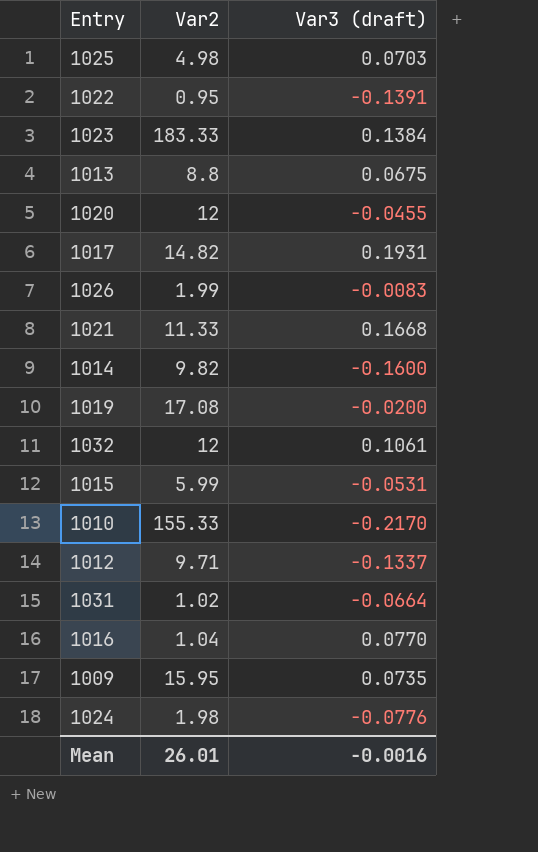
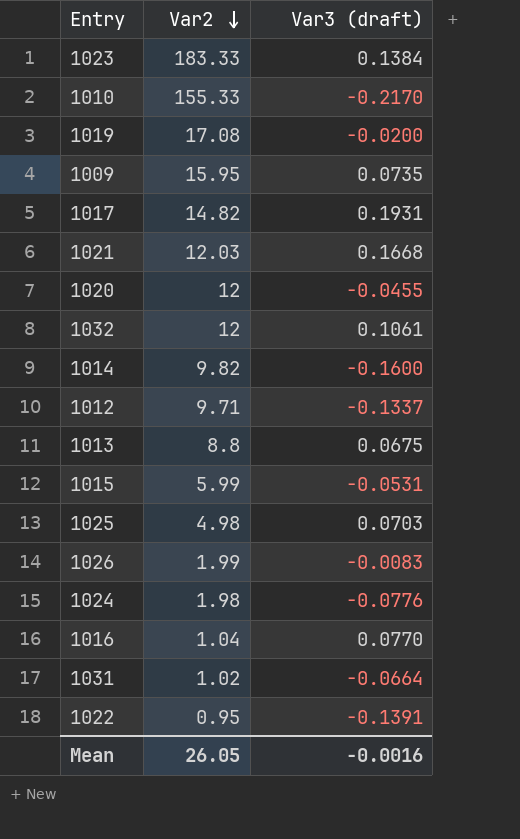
row order: none -> Var2 descending
1021 | Var2: 11.33 -> 12.03
Mean | Var2: 26.01 -> 26.05

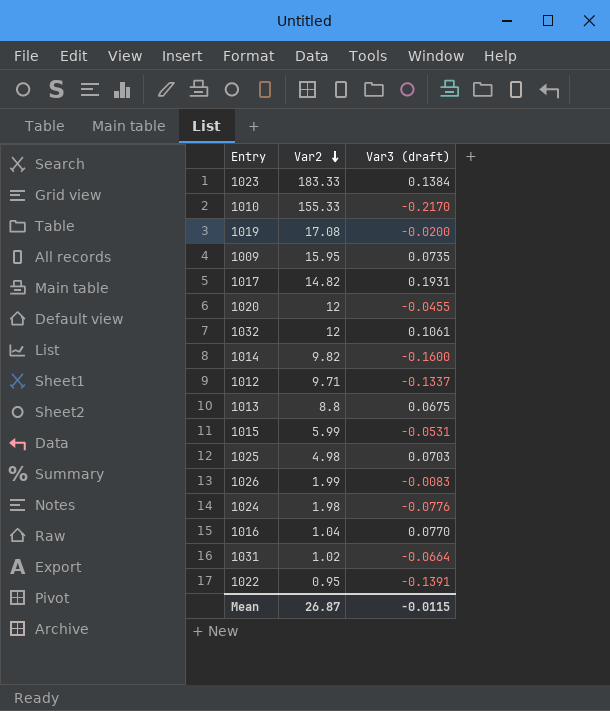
row 1021: 12.03 | 0.1668 -> none
Mean | Var2: 26.05 -> 26.87
Mean | Var3 (draft): -0.0016 -> -0.0115

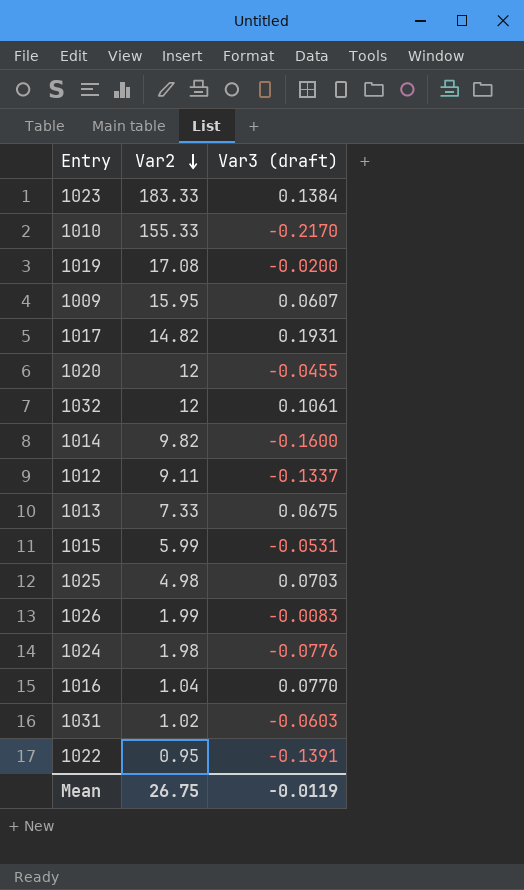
1009 | Var3 (draft): 0.0735 -> 0.0607
1012 | Var2: 9.71 -> 9.11
1013 | Var2: 8.8 -> 7.33
1031 | Var3 (draft): -0.0664 -> -0.0603
Mean | Var2: 26.87 -> 26.75
Mean | Var3 (draft): -0.0115 -> -0.0119

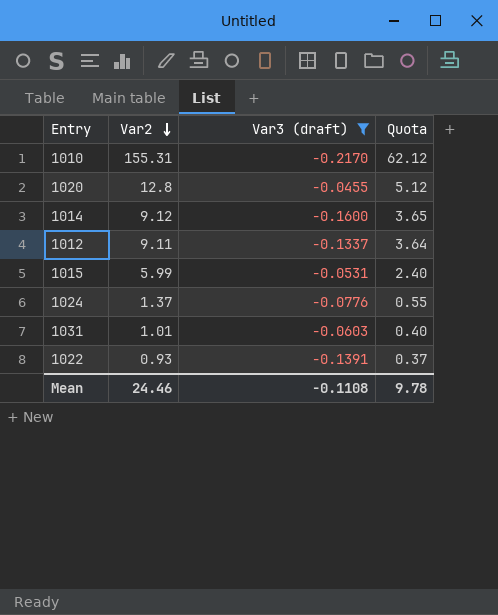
filter: none -> Var3 (draft) <= -0.0455
column Quota | formula: none -> [Var2] * 0.4
1010 | Var2: 155.33 -> 155.31
1020 | Var2: 12 -> 12.8
1014 | Var2: 9.82 -> 9.12
1024 | Var2: 1.98 -> 1.37
1031 | Var2: 1.02 -> 1.01
1022 | Var2: 0.95 -> 0.93
Mean | Var2: 26.75 -> 24.46
Mean | Var3 (draft): -0.0119 -> -0.1108

